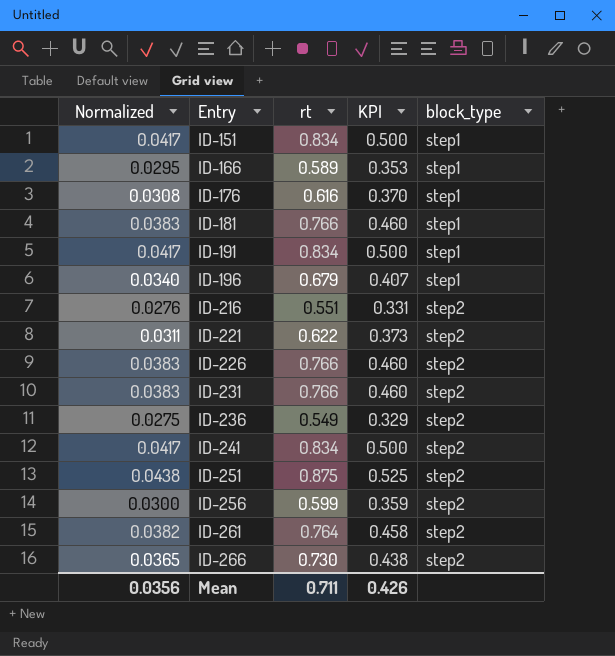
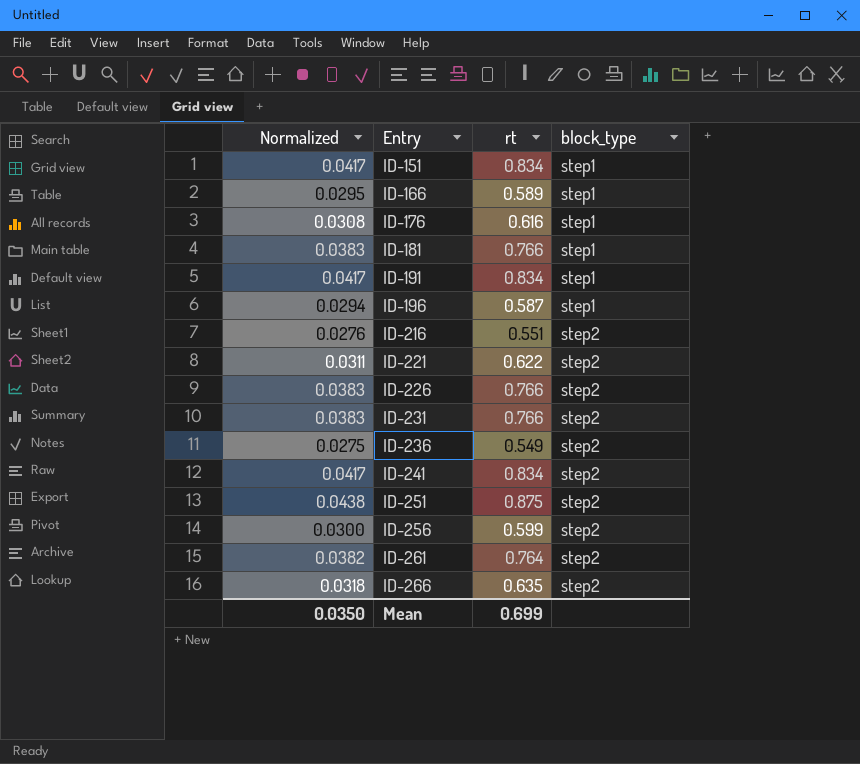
column KPI | formula: [rt] * 0.6 -> none
ID-196 | Normalized: 0.0340 -> 0.0294
ID-196 | rt: 0.679 -> 0.587
ID-266 | Normalized: 0.0365 -> 0.0318
ID-266 | rt: 0.730 -> 0.635
Mean | Normalized: 0.0356 -> 0.0350
Mean | rt: 0.711 -> 0.699

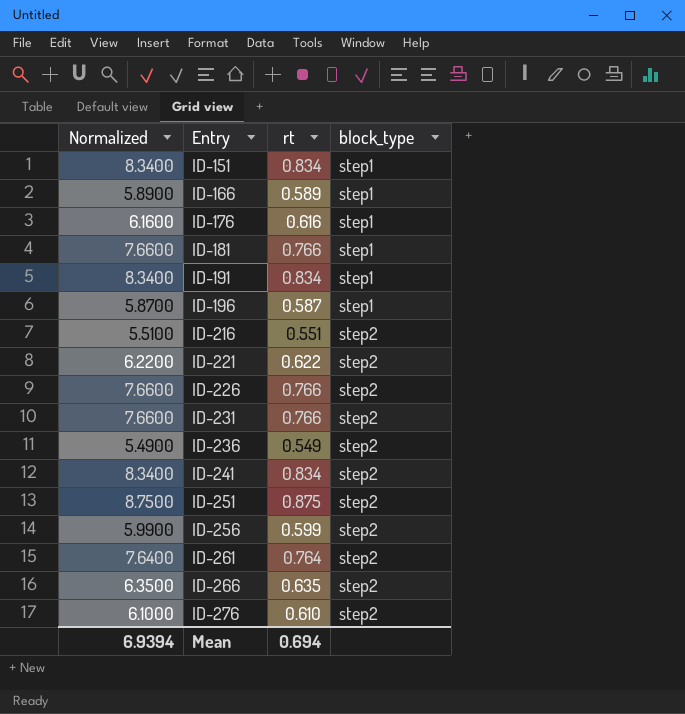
column Normalized | formula: [rt] * 0.05 -> [rt] * 10
row ID-276: none -> 6.1000 | 0.610 | step2
Mean | Normalized: 0.0350 -> 6.9394
Mean | rt: 0.699 -> 0.694

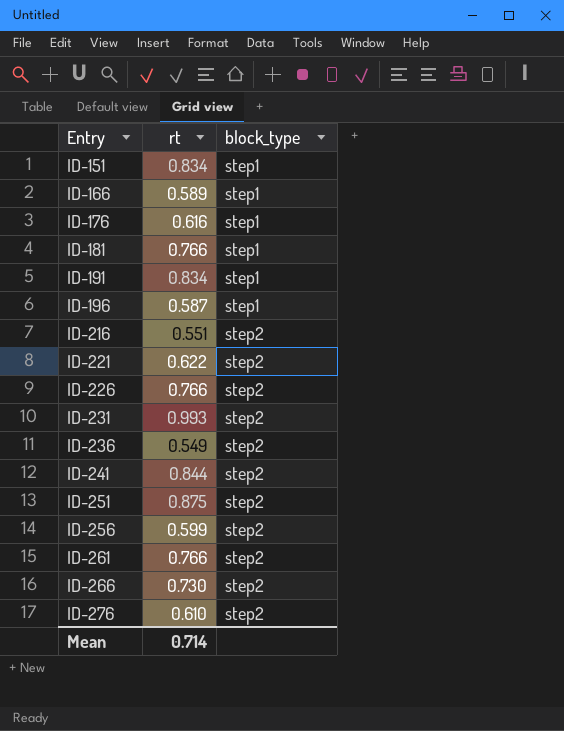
column Normalized | formula: [rt] * 10 -> none
ID-231 | rt: 0.766 -> 0.993
ID-241 | rt: 0.834 -> 0.844
ID-261 | rt: 0.764 -> 0.766
ID-266 | rt: 0.635 -> 0.730
Mean | rt: 0.694 -> 0.714

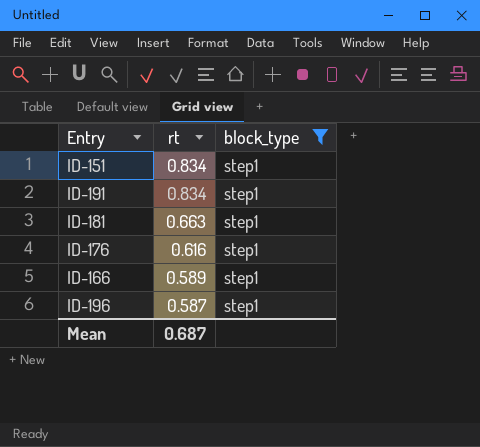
filter: none -> block_type = step1
row order: Entry ascending -> rt descending
ID-181 | rt: 0.766 -> 0.663
Mean | rt: 0.714 -> 0.687

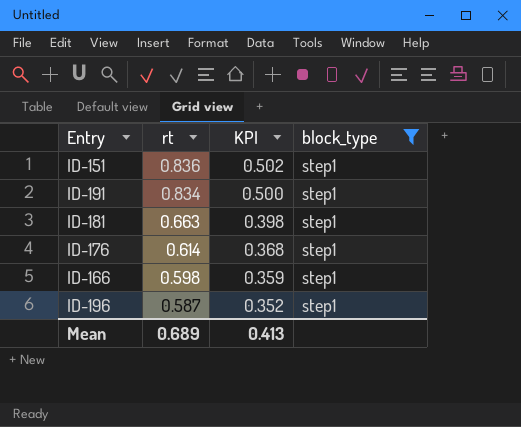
column KPI | formula: none -> [rt] * 0.6
ID-151 | rt: 0.834 -> 0.836
ID-176 | rt: 0.616 -> 0.614
ID-166 | rt: 0.589 -> 0.598
Mean | rt: 0.687 -> 0.689

